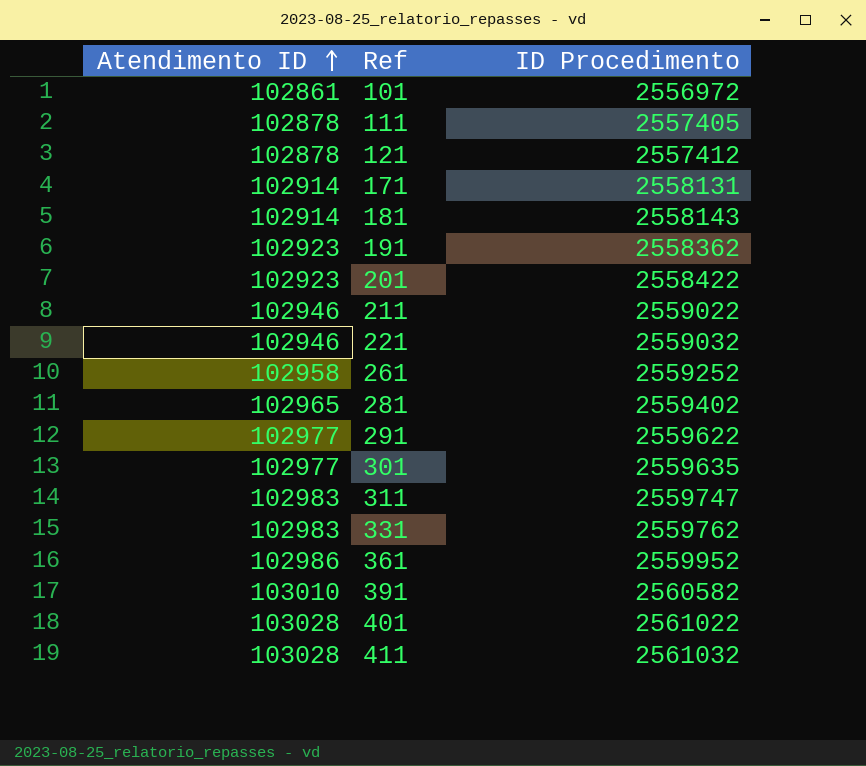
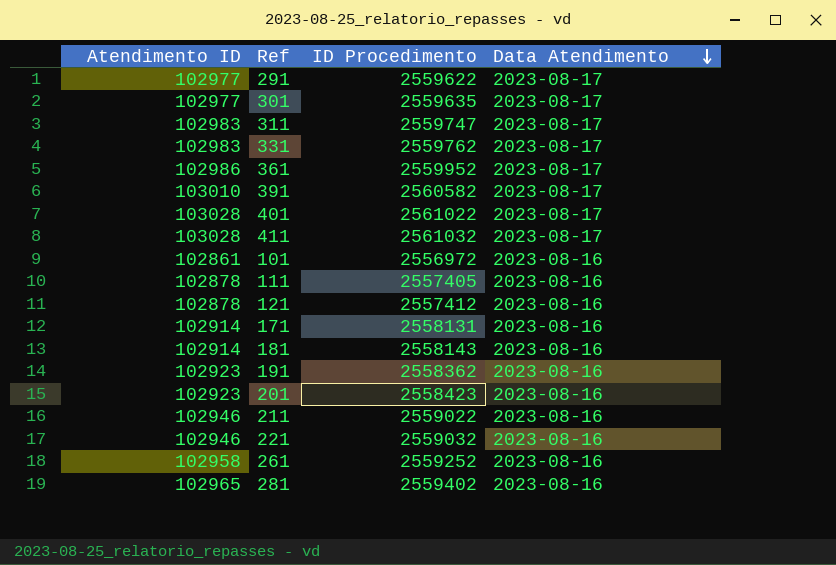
row order: Atendimento ID ascending -> Data Atendimento descending
column Data Atendimento | position: none -> 4
201 | ID Procedimento: 2558422 -> 2558423

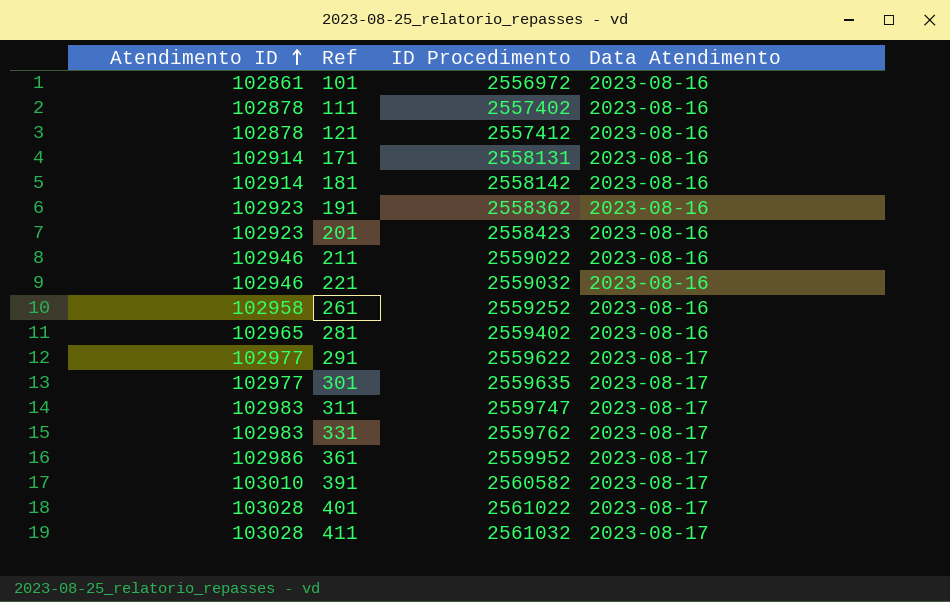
row order: Data Atendimento descending -> Atendimento ID ascending
111 | ID Procedimento: 2557405 -> 2557402
181 | ID Procedimento: 2558143 -> 2558142

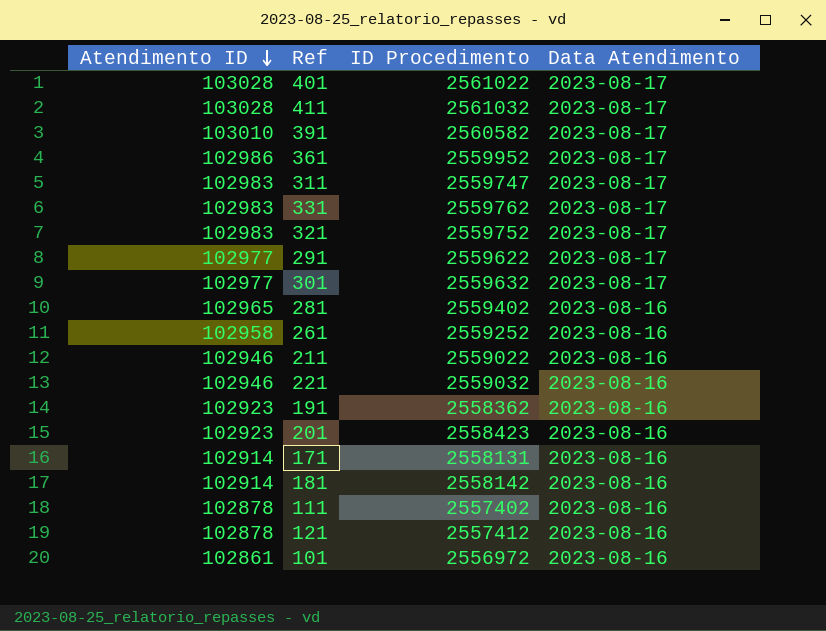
row order: Atendimento ID ascending -> Atendimento ID descending
row 321: none -> 102983 | 2559752 | 2023-08-17
301 | ID Procedimento: 2559635 -> 2559632

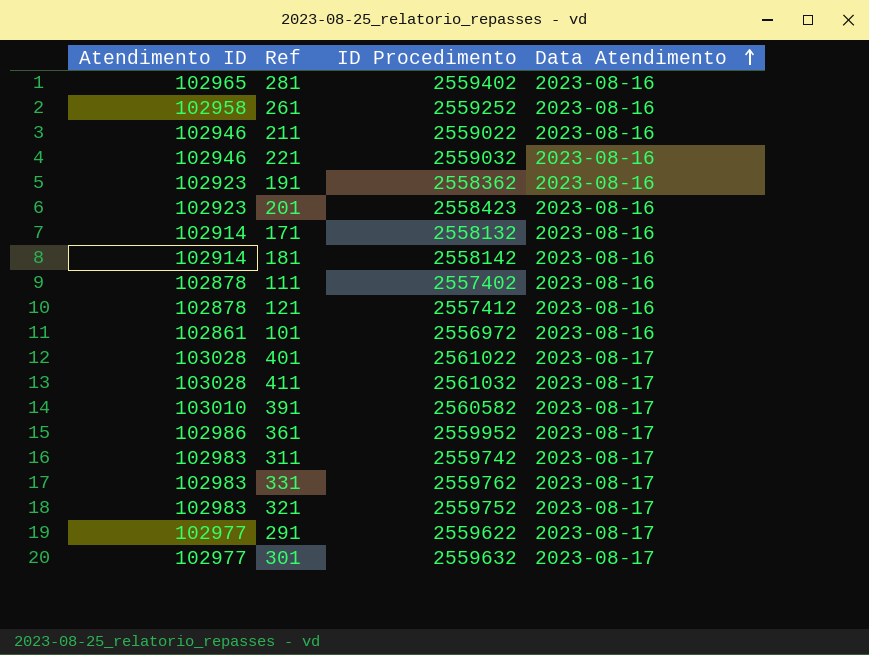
row order: Atendimento ID descending -> Data Atendimento ascending
171 | ID Procedimento: 2558131 -> 2558132
311 | ID Procedimento: 2559747 -> 2559742

